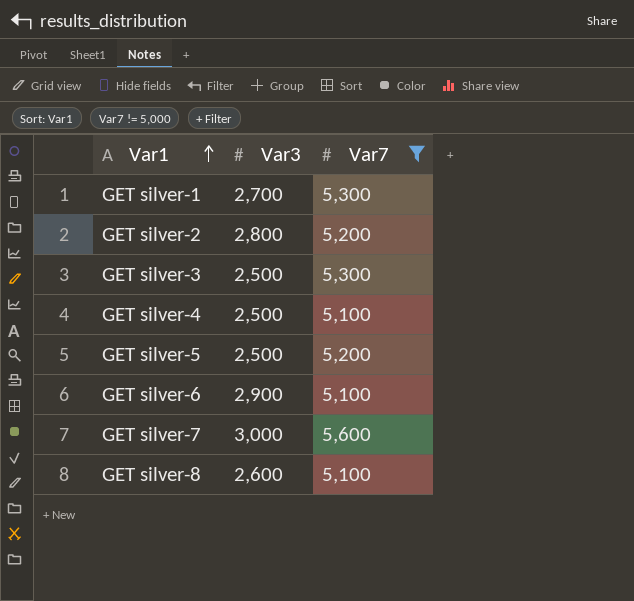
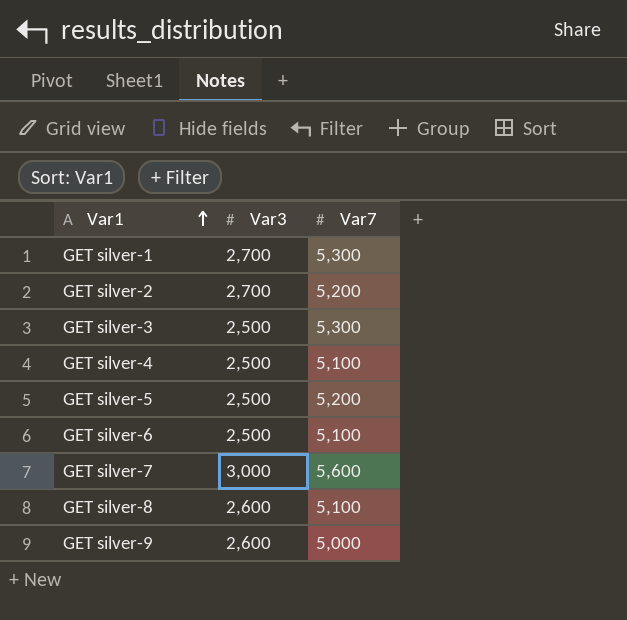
filter: Var7 != 5,000 -> none
GET silver-2 | Var3: 2,800 -> 2,700
GET silver-6 | Var3: 2,900 -> 2,500

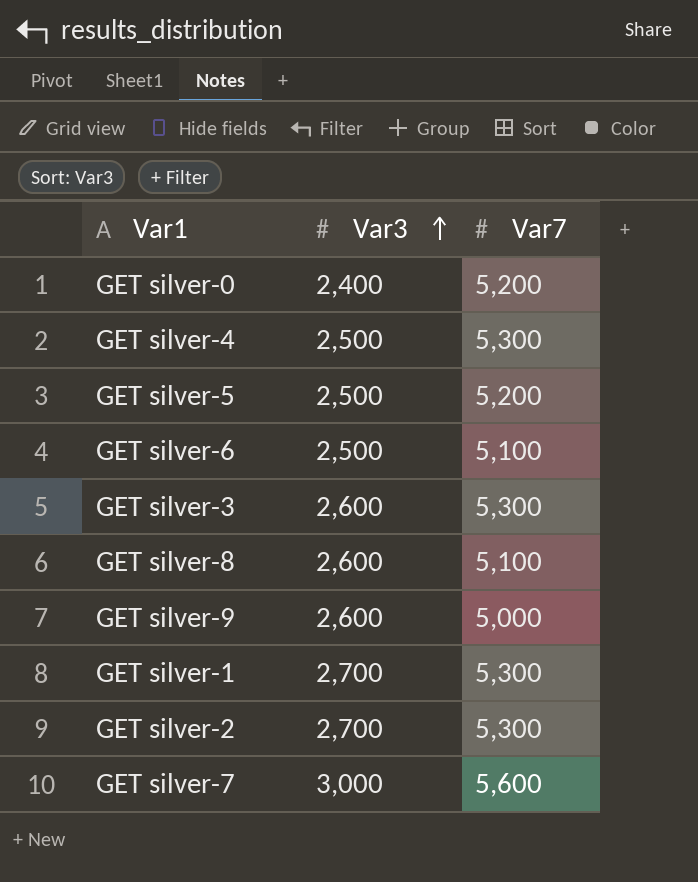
row order: Var1 ascending -> Var3 ascending
row GET silver-0: none -> 2,400 | 5,200
GET silver-4 | Var7: 5,100 -> 5,300
GET silver-3 | Var3: 2,500 -> 2,600
GET silver-2 | Var7: 5,200 -> 5,300

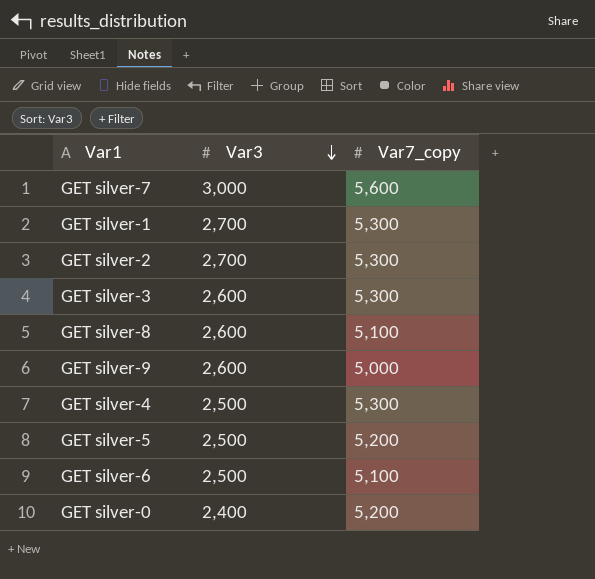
row order: Var3 ascending -> Var3 descending
column name: Var7 -> Var7_copy

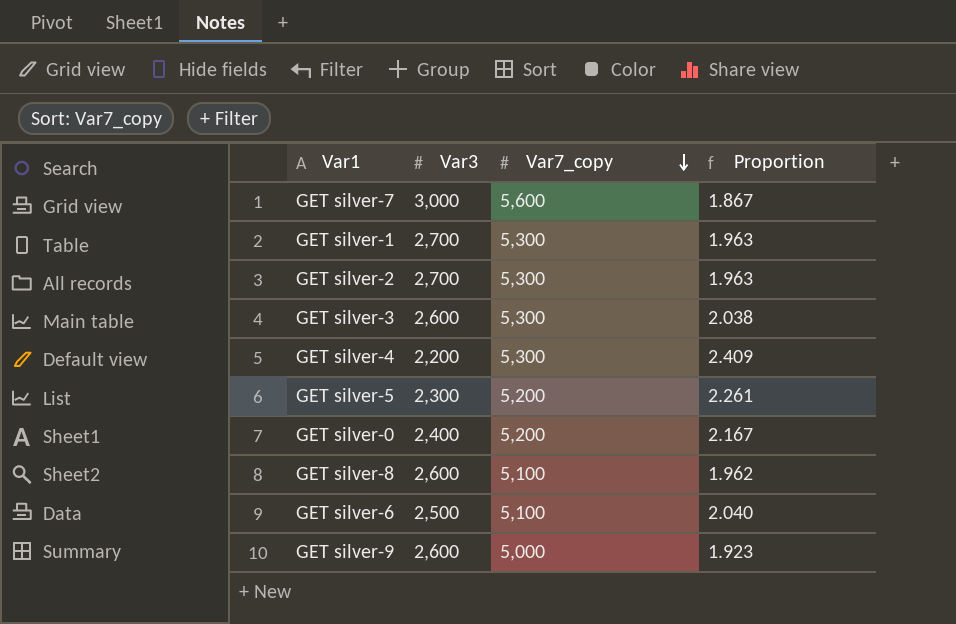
row order: Var3 descending -> Var7_copy descending
column Proportion | formula: none -> [Var7_copy] / [Var3]
GET silver-4 | Var3: 2,500 -> 2,200
GET silver-5 | Var3: 2,500 -> 2,300

